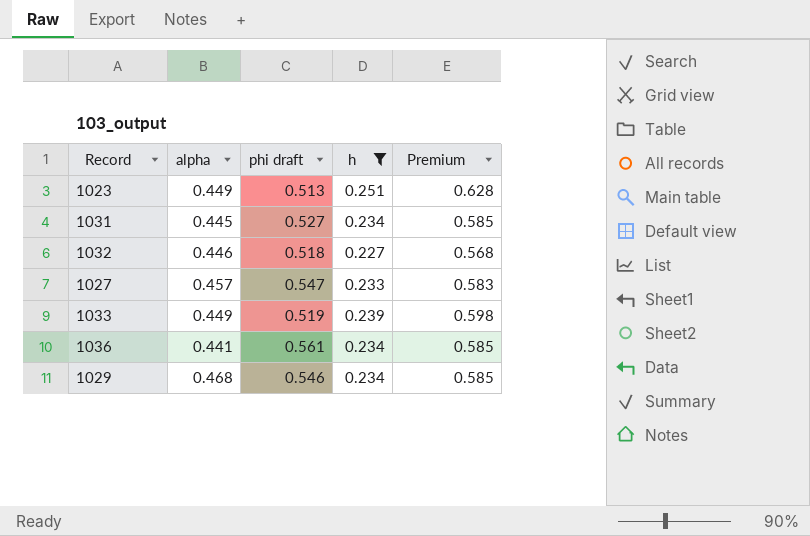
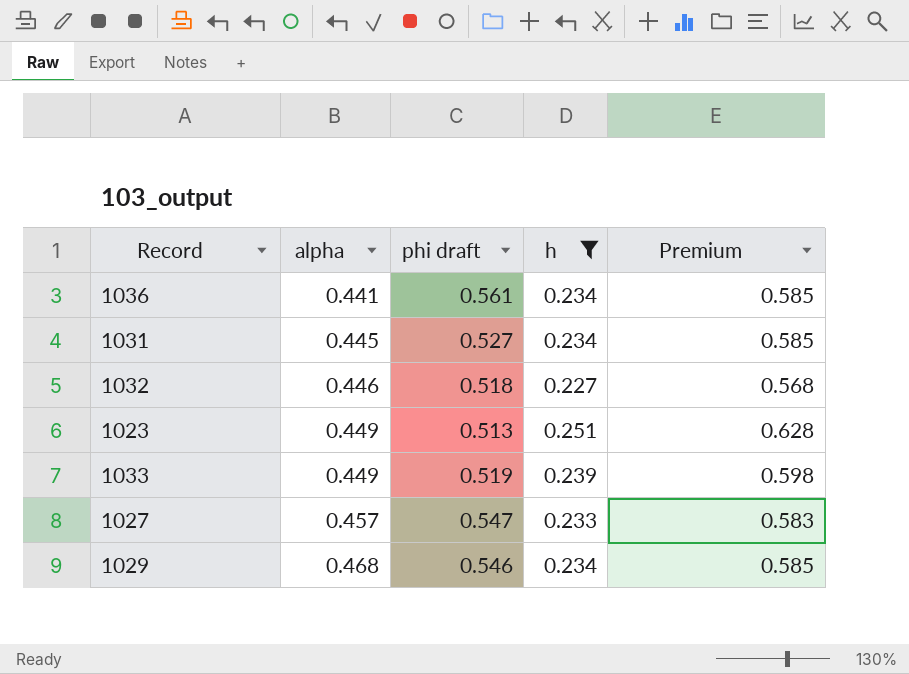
row order: none -> alpha ascending

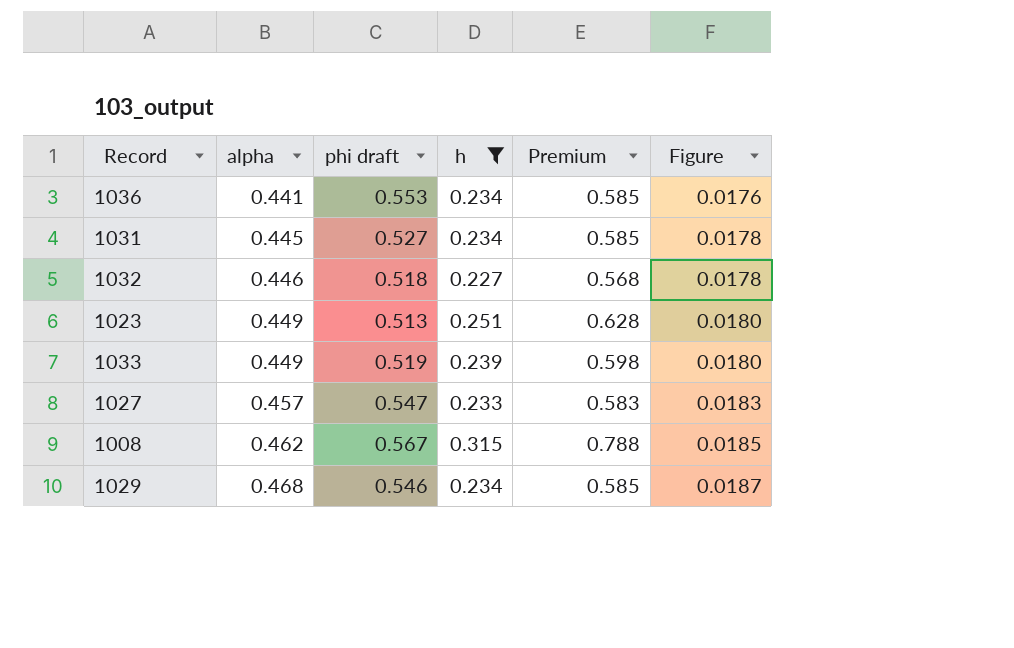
column Figure | formula: none -> [alpha] * 0.04
1036 | phi draft: 0.561 -> 0.553
row 1008: none -> 0.462 | 0.567 | 0.315 | 0.788 | 0.0185

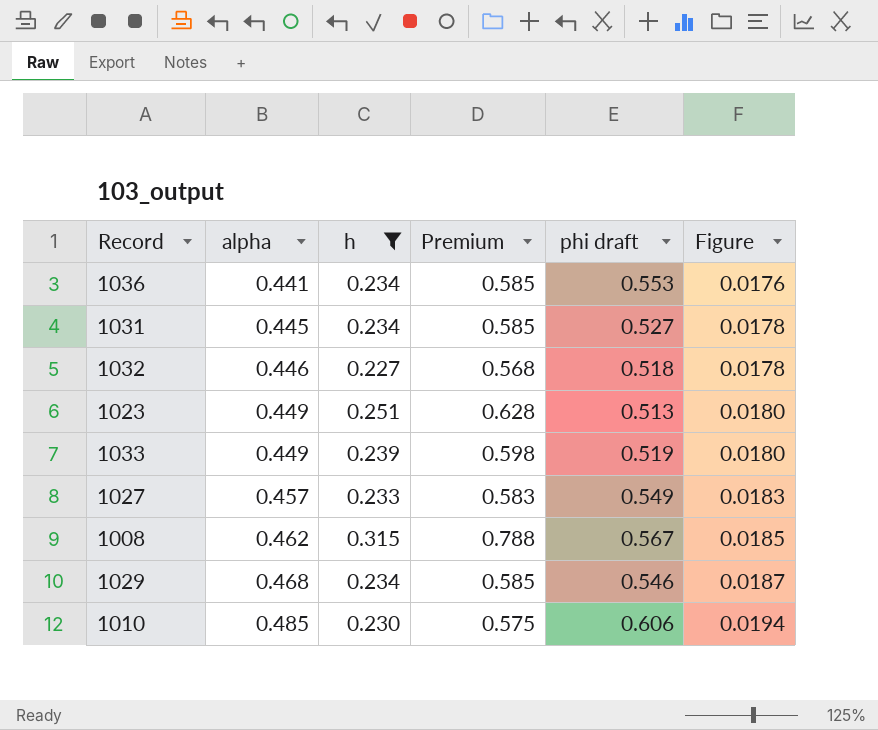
column phi draft | position: 3 -> 5
1027 | phi draft: 0.547 -> 0.549
row 1010: none -> 0.485 | 0.230 | 0.575 | 0.606 | 0.0194

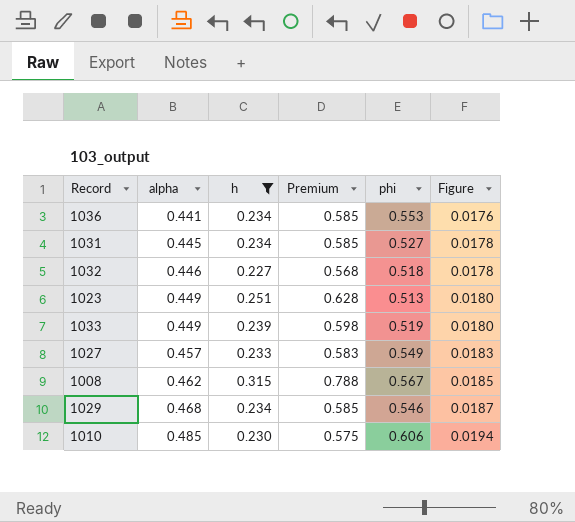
column name: phi draft -> phi

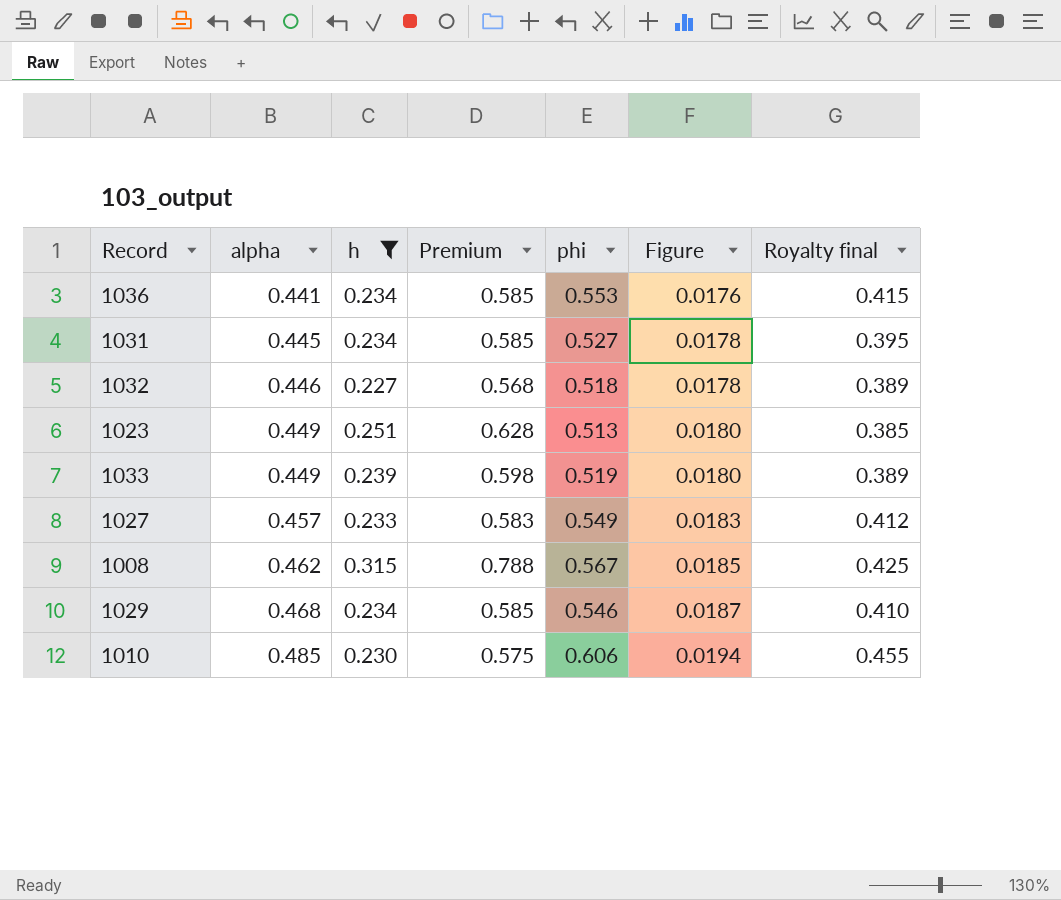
column Royalty final | formula: none -> [phi] * 0.75

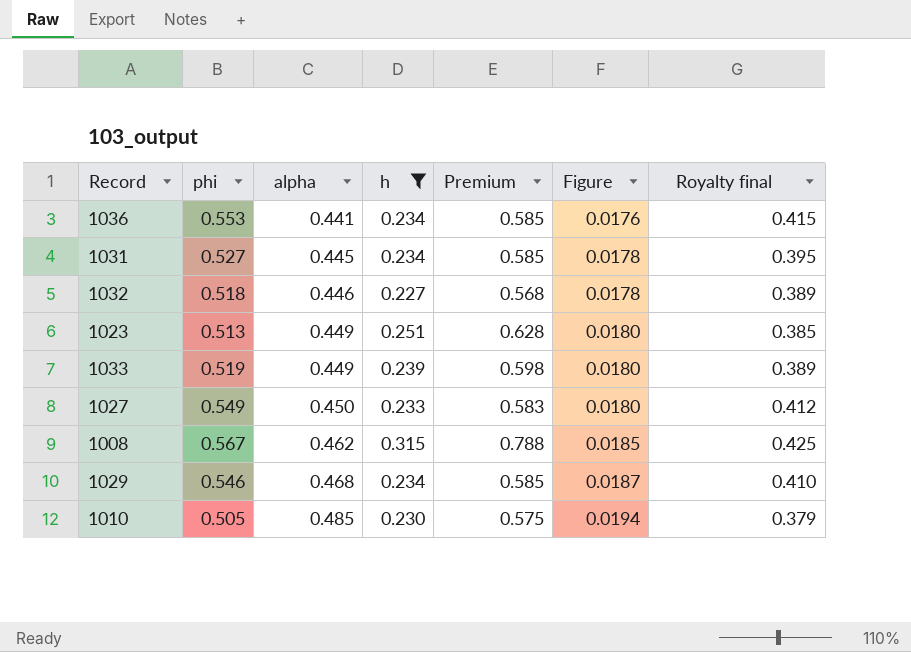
column phi | position: 5 -> 2
1027 | alpha: 0.457 -> 0.450
1027 | Figure: 0.0183 -> 0.0180
1010 | phi: 0.606 -> 0.505
1010 | Royalty final: 0.455 -> 0.379

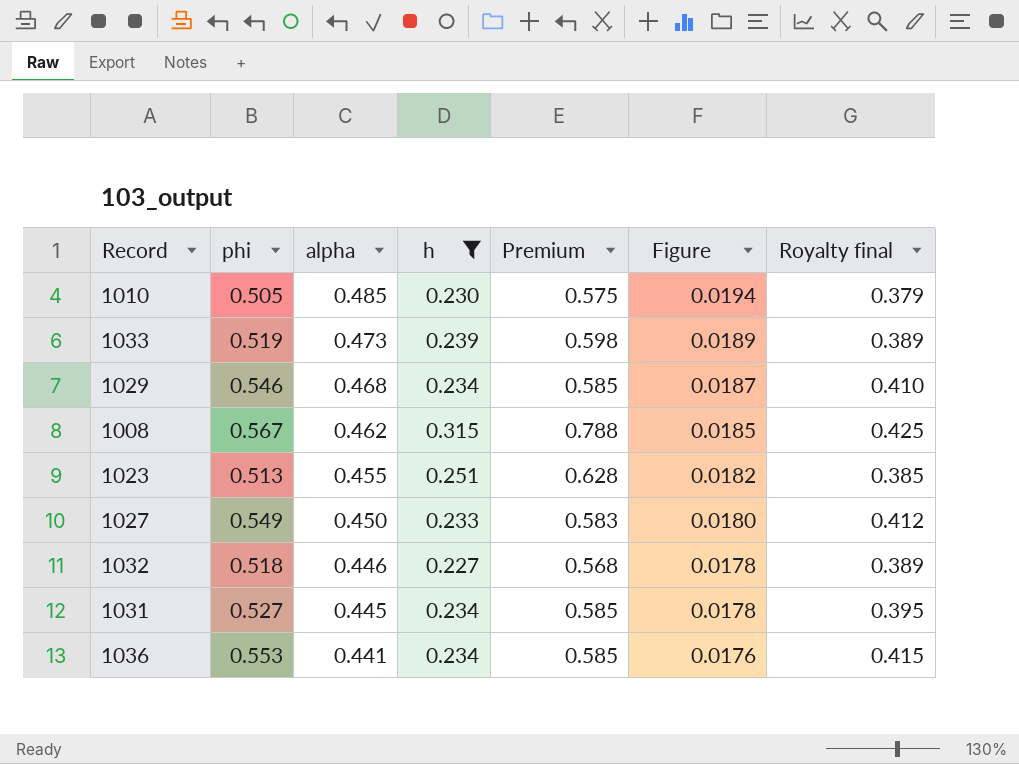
row order: alpha ascending -> alpha descending
1033 | alpha: 0.449 -> 0.473
1033 | Figure: 0.0180 -> 0.0189
1023 | alpha: 0.449 -> 0.455
1023 | Figure: 0.0180 -> 0.0182

